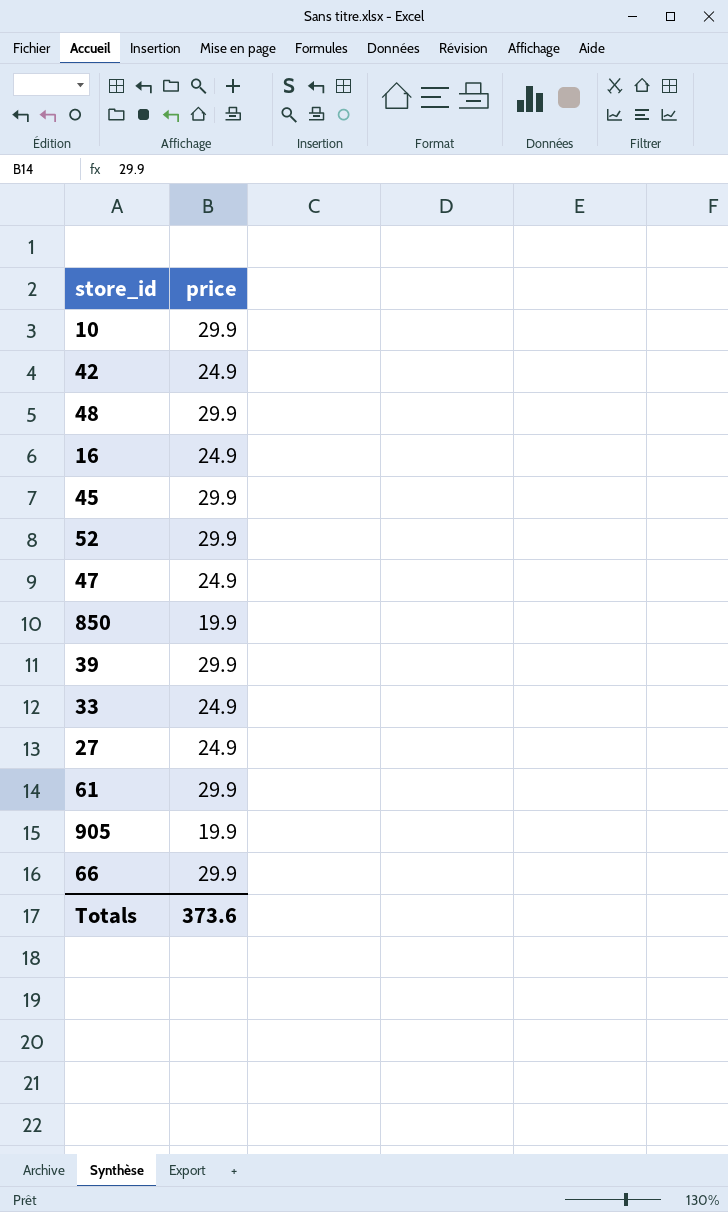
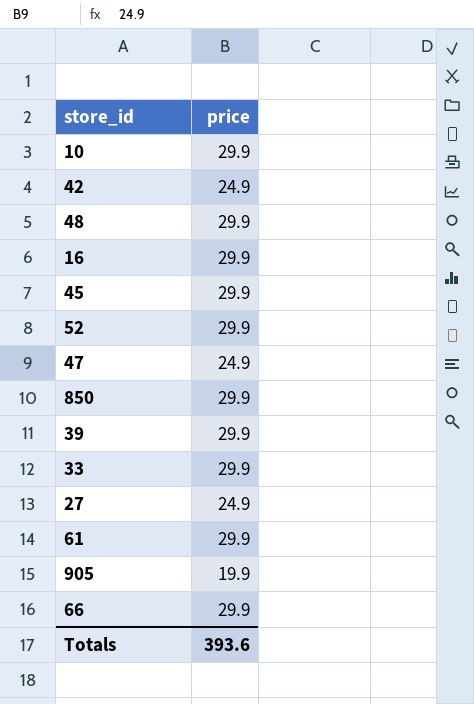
16 | price: 24.9 -> 29.9
850 | price: 19.9 -> 29.9
33 | price: 24.9 -> 29.9
Totals | price: 373.6 -> 393.6

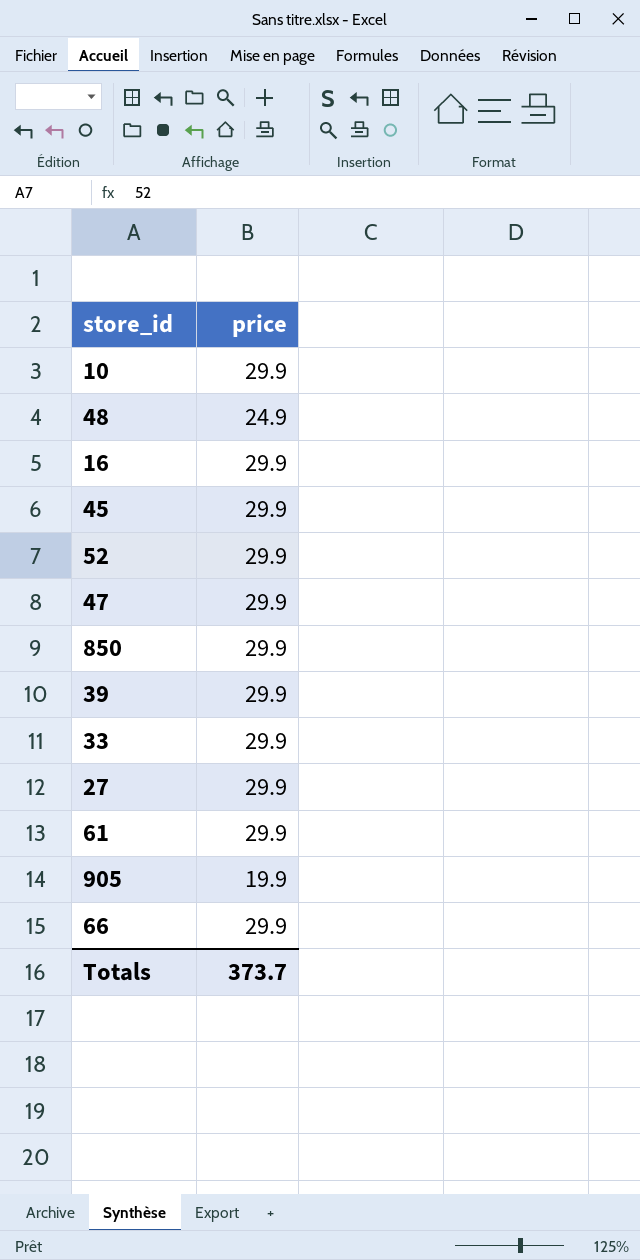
row 42: 24.9 -> none
48 | price: 29.9 -> 24.9
47 | price: 24.9 -> 29.9
27 | price: 24.9 -> 29.9
Totals | price: 393.6 -> 373.7

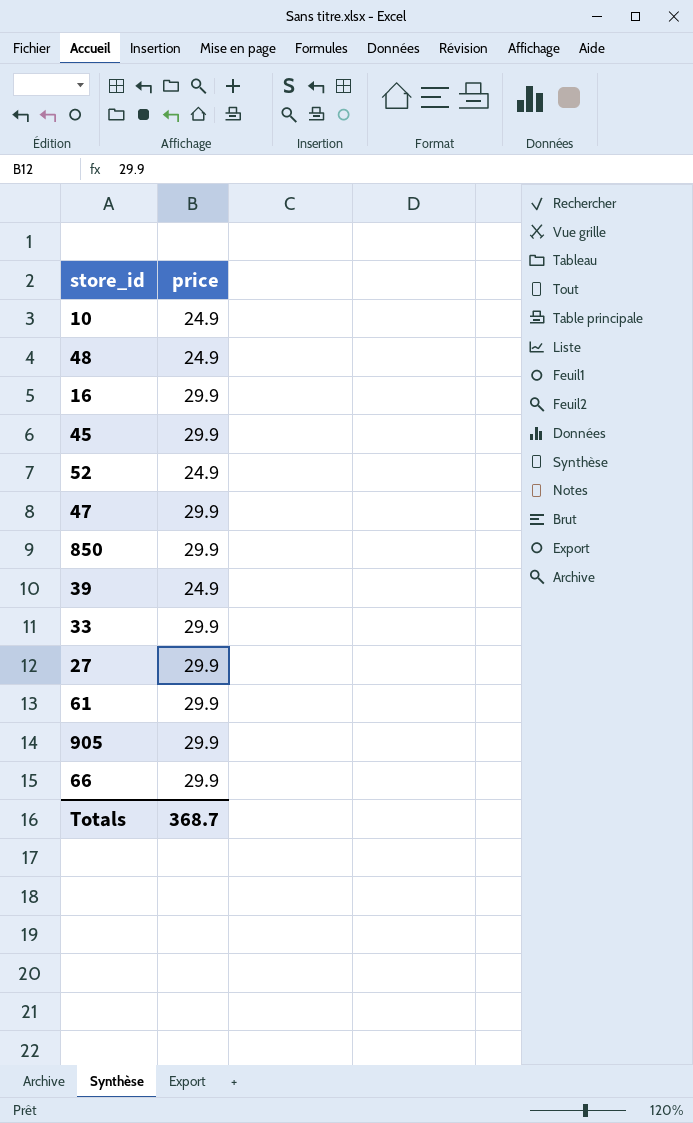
10 | price: 29.9 -> 24.9
52 | price: 29.9 -> 24.9
39 | price: 29.9 -> 24.9
905 | price: 19.9 -> 29.9
Totals | price: 373.7 -> 368.7

